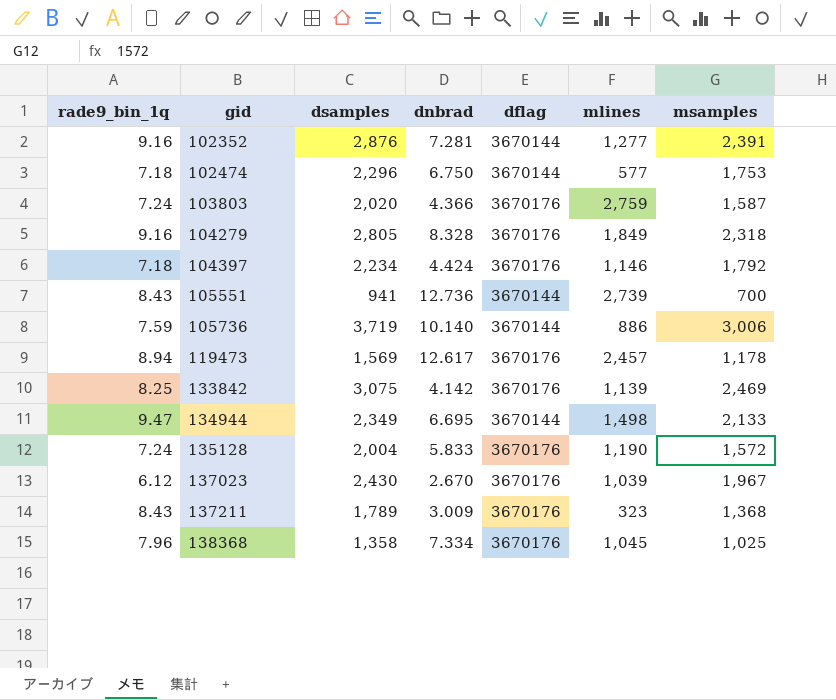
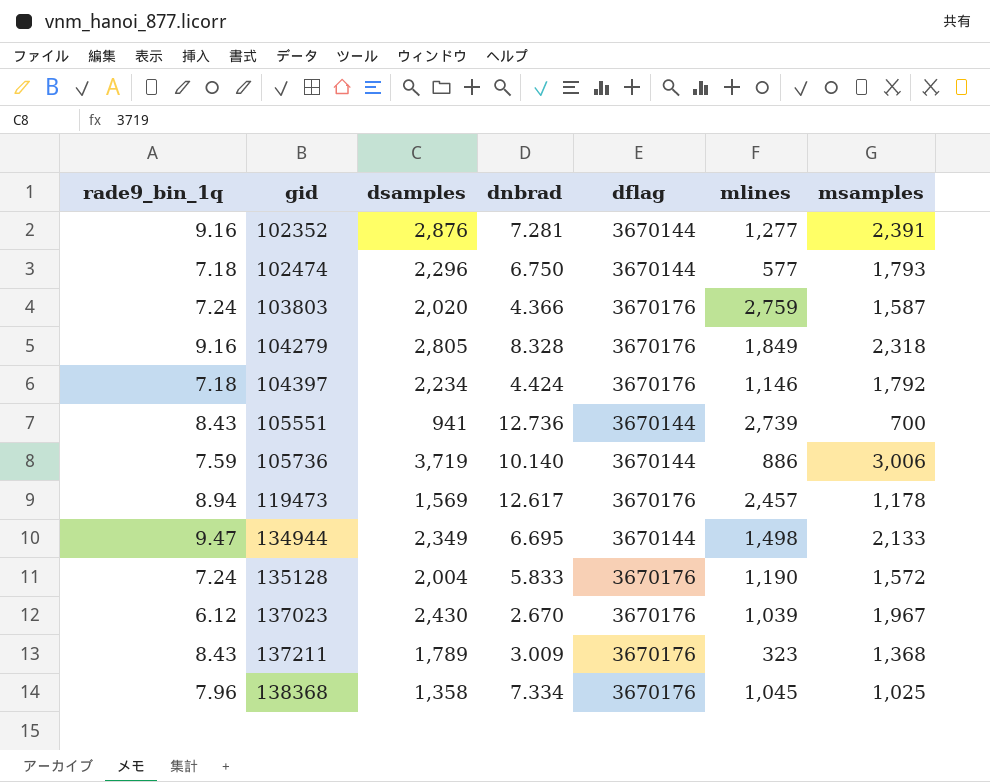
row 133842: 8.25 | 3,075 | 4.142 | 3670176 | 1,139 | 2,469 -> none
102474 | msamples: 1,753 -> 1,793

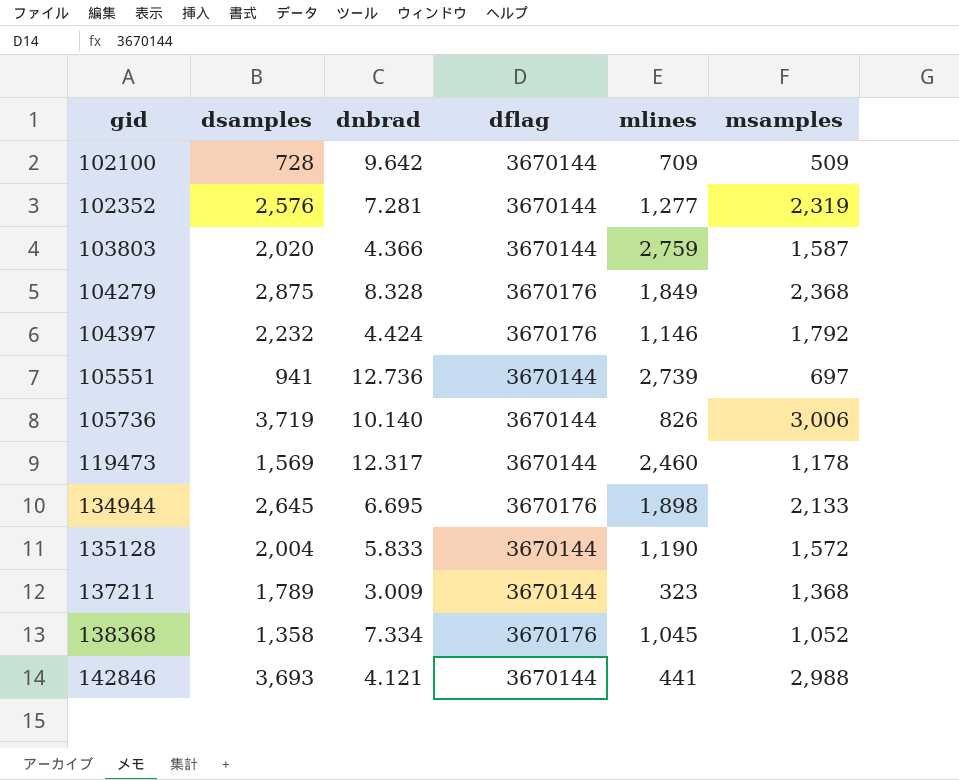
column rade9_bin_1q | position: 1 -> none
row 102474: 7.18 | 2,296 | 6.750 | 3670144 | 577 | 1,793 -> none
row 137023: 6.12 | 2,430 | 2.670 | 3670176 | 1,039 | 1,967 -> none
row 102100: none -> 728 | 9.642 | 3670144 | 709 | 509
102352 | dsamples: 2,876 -> 2,576
102352 | msamples: 2,391 -> 2,319
103803 | dflag: 3670176 -> 3670144
104279 | dsamples: 2,805 -> 2,875
104279 | msamples: 2,318 -> 2,368
104397 | dsamples: 2,234 -> 2,232
105551 | msamples: 700 -> 697
105736 | mlines: 886 -> 826
119473 | dnbrad: 12.617 -> 12.317
119473 | dflag: 3670176 -> 3670144
119473 | mlines: 2,457 -> 2,460
134944 | dsamples: 2,349 -> 2,645
134944 | dflag: 3670144 -> 3670176
134944 | mlines: 1,498 -> 1,898
135128 | dflag: 3670176 -> 3670144
137211 | dflag: 3670176 -> 3670144
138368 | msamples: 1,025 -> 1,052
row 142846: none -> 3,693 | 4.121 | 3670144 | 441 | 2,988

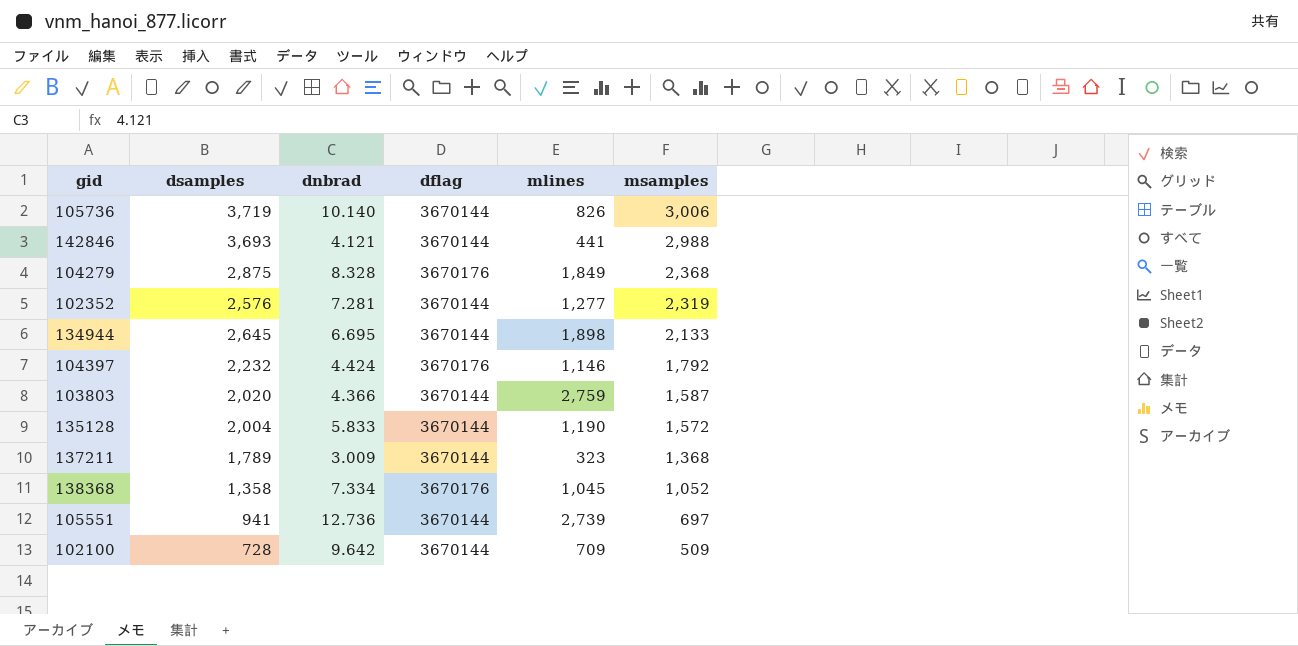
row order: gid ascending -> msamples descending
row 119473: 1,569 | 12.317 | 3670144 | 2,460 | 1,178 -> none
134944 | dflag: 3670176 -> 3670144

